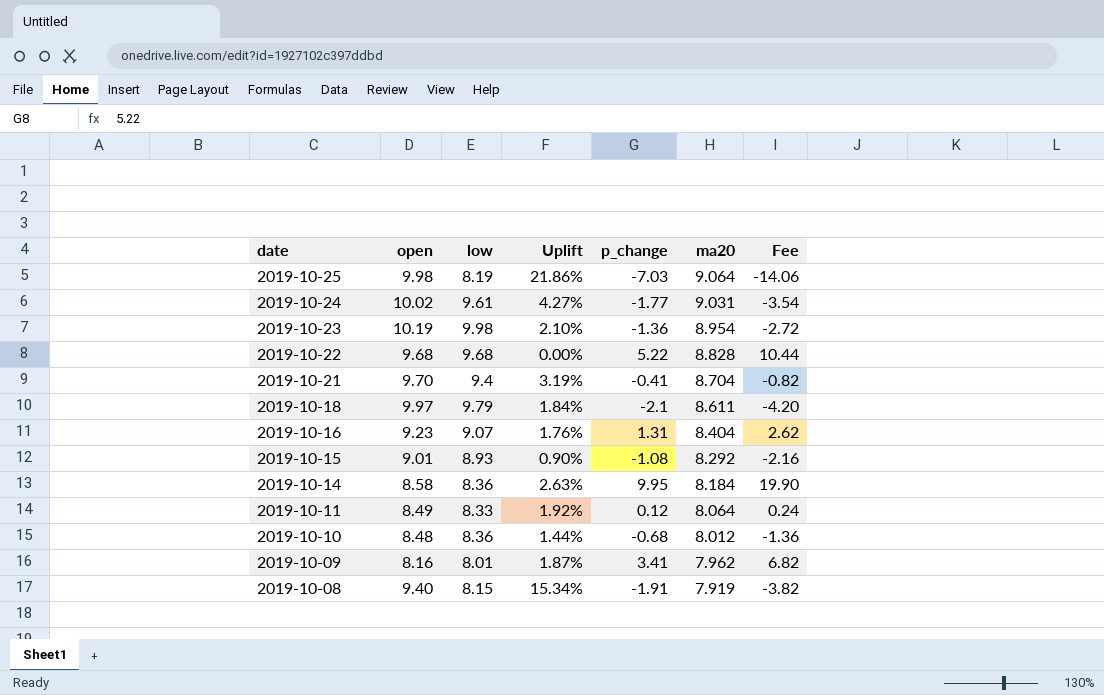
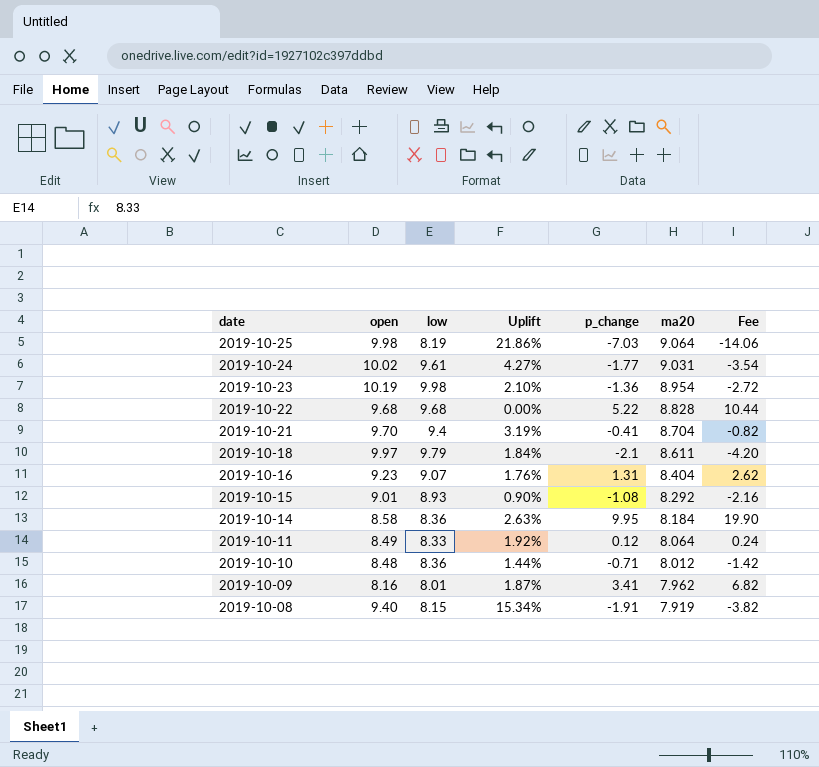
2019-10-10 | p_change: -0.68 -> -0.71
2019-10-10 | Fee: -1.36 -> -1.42

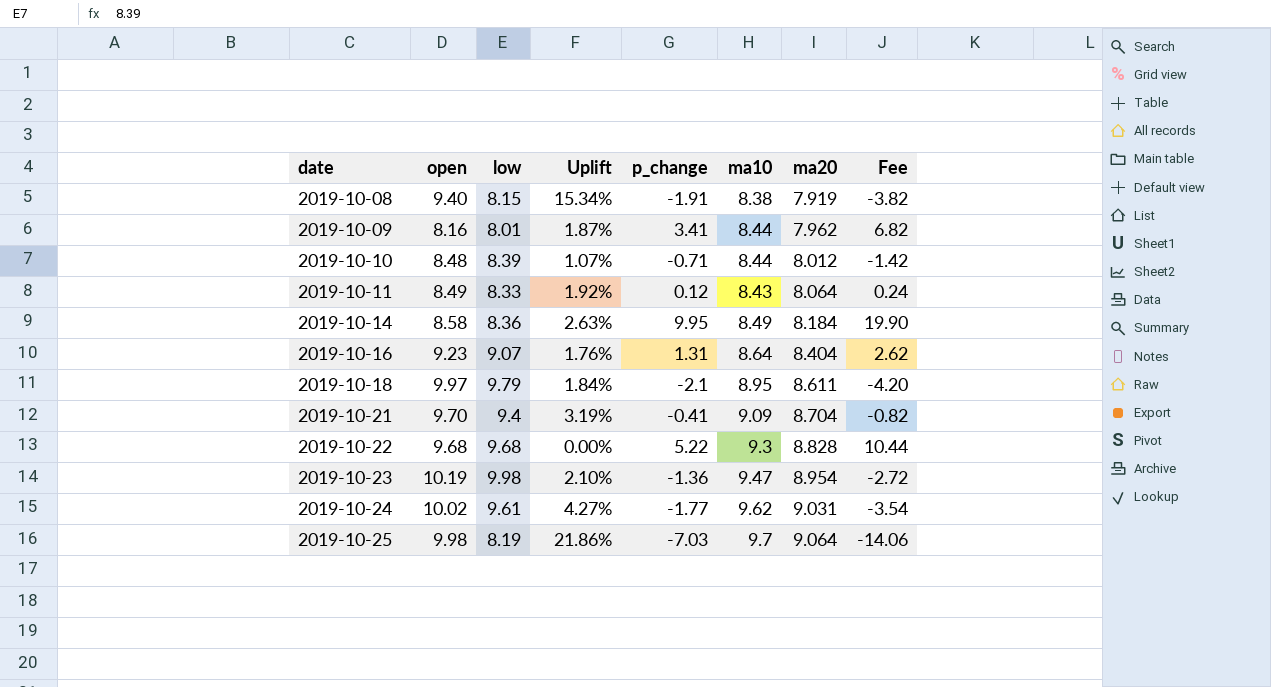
row order: date descending -> date ascending
column ma10 | position: none -> 6
row 2019-10-15: 9.01 | 8.93 | 0.90% | -1.08 | 8.292 | -2.16 -> none
2019-10-10 | low: 8.36 -> 8.39
2019-10-10 | Uplift: 1.44% -> 1.07%

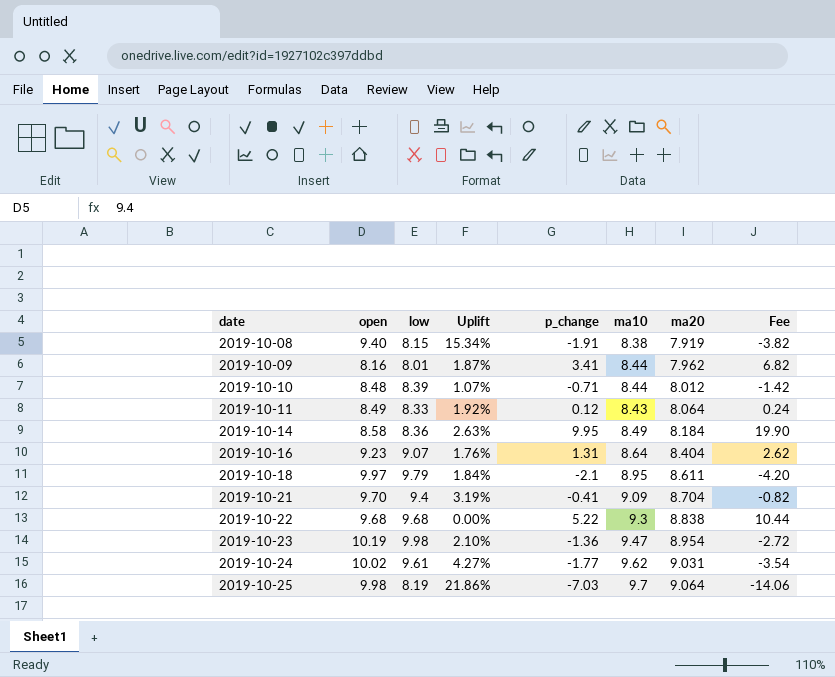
2019-10-22 | ma20: 8.828 -> 8.838

